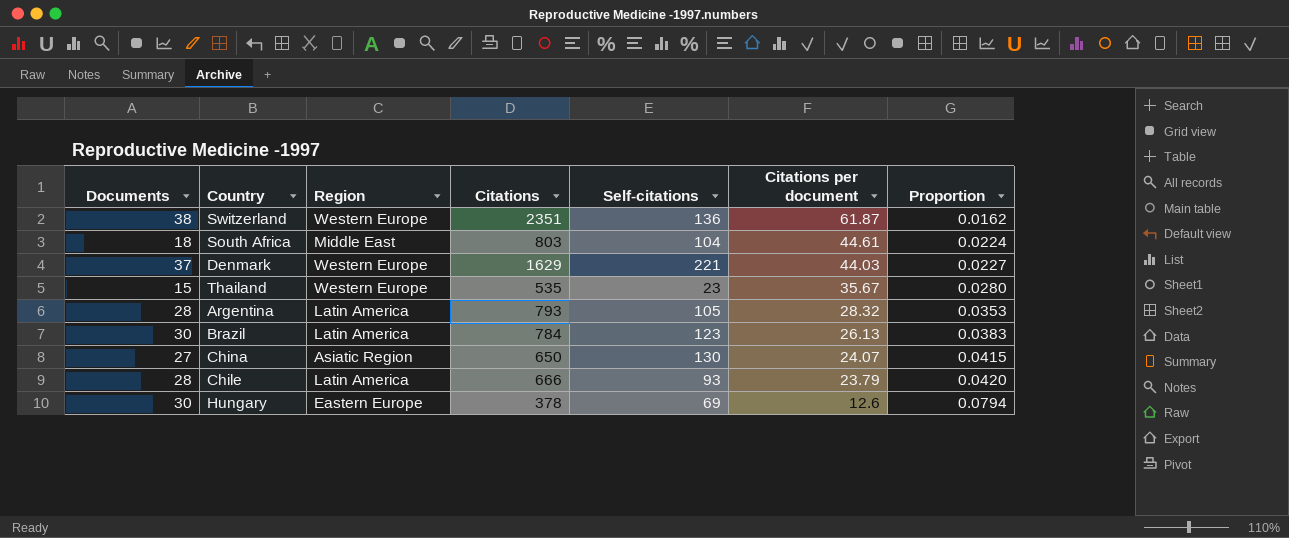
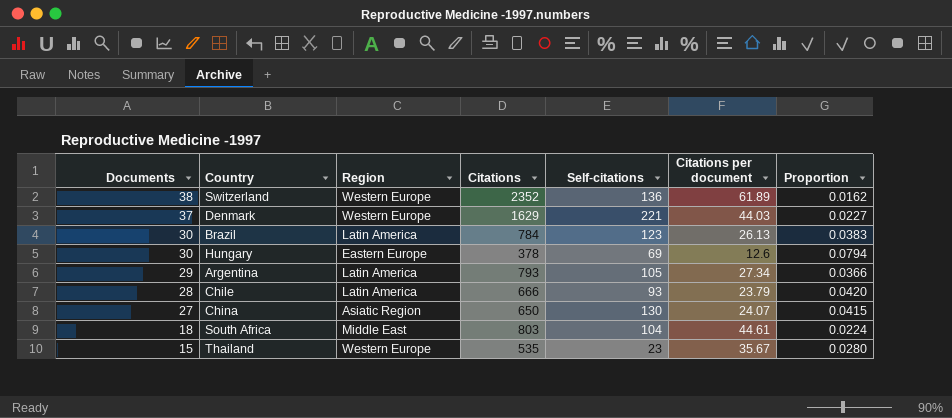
row order: Citations per document descending -> Documents descending
Switzerland | Citations: 2351 -> 2352
Switzerland | Citations per document: 61.87 -> 61.89
Argentina | Documents: 28 -> 29
Argentina | Citations per document: 28.32 -> 27.34
Argentina | Proportion: 0.0353 -> 0.0366

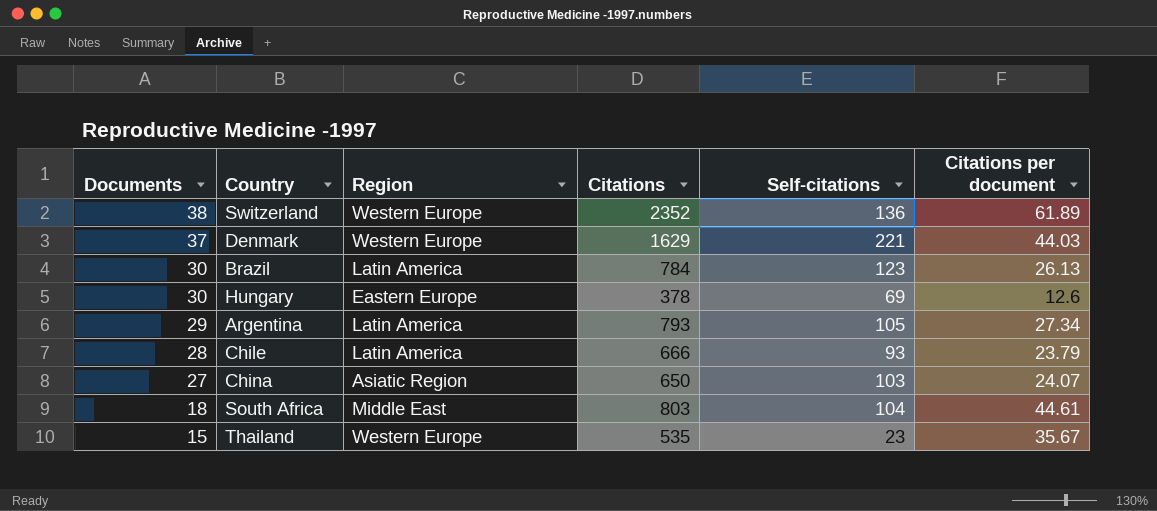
column Proportion | formula: [Documents] / [Citations] -> none
China | Self-citations: 130 -> 103

